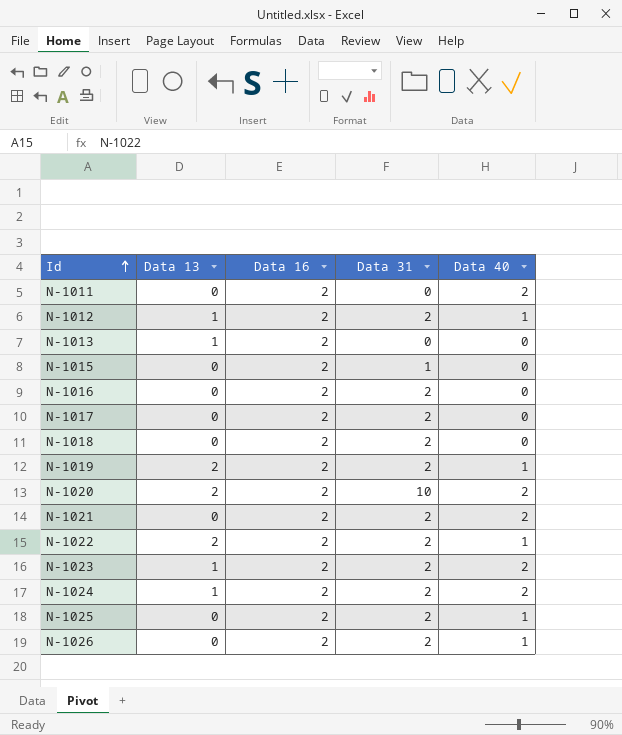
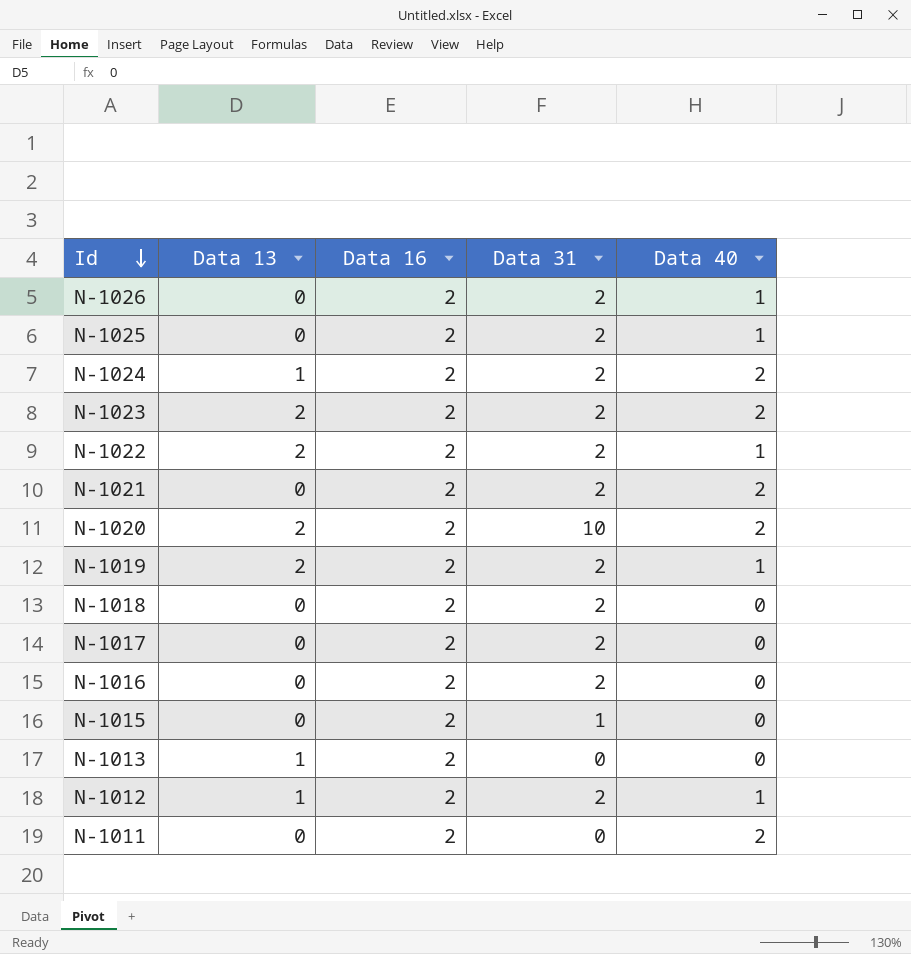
row order: Id ascending -> Id descending
N-1023 | Data 13: 1 -> 2

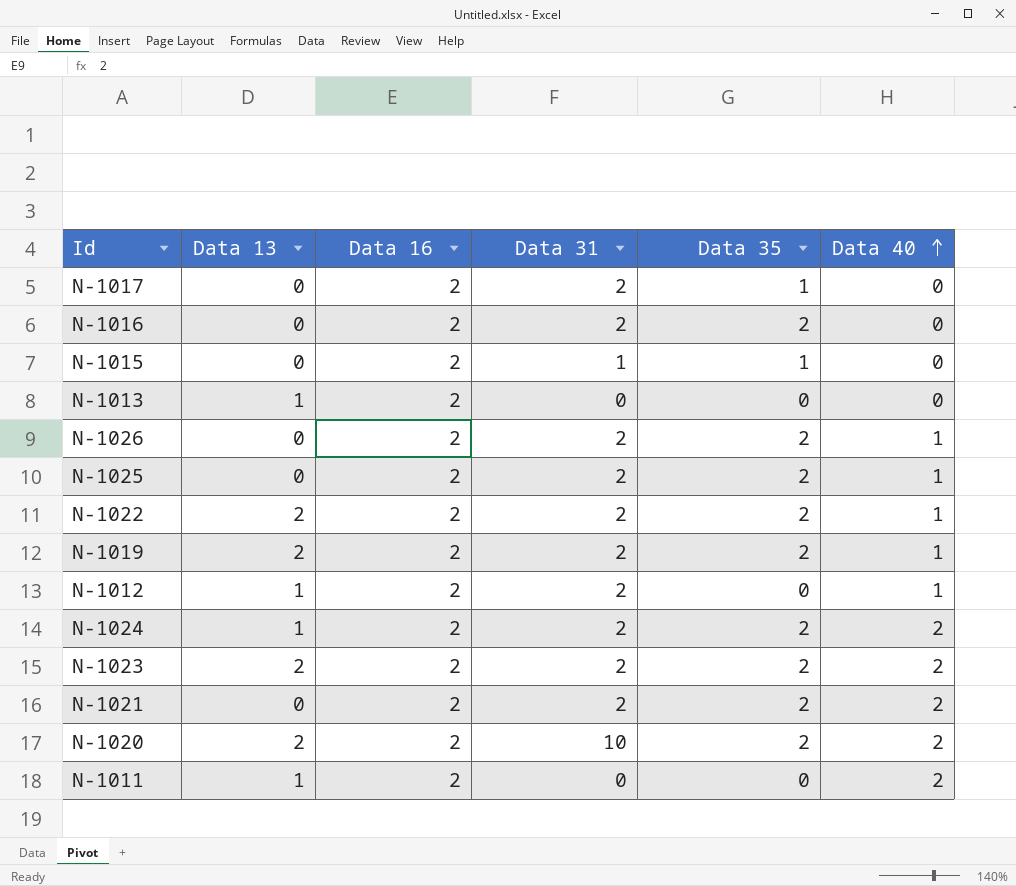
row order: Id descending -> Data 40 ascending
column Data 35 | position: none -> 5
row N-1018: 0 | 2 | 2 | 0 -> none
N-1011 | Data 13: 0 -> 1

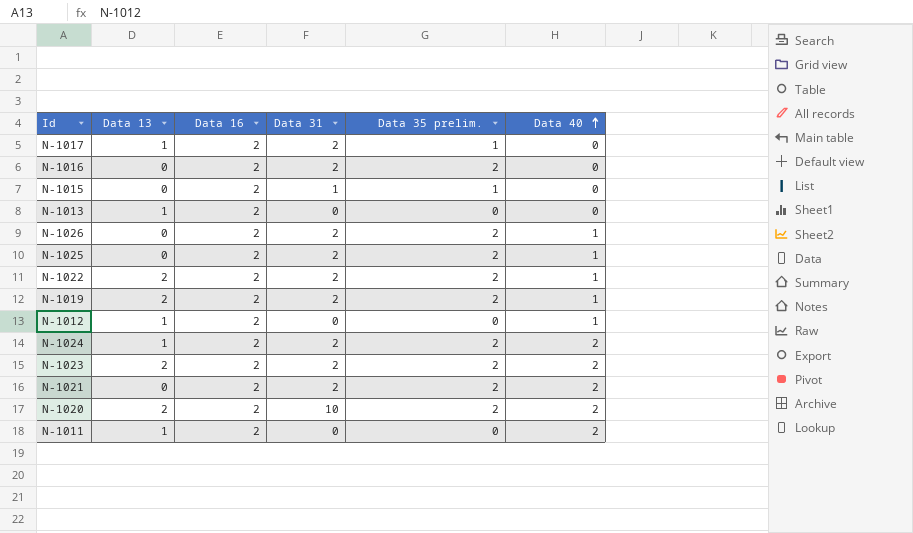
column name: Data 35 -> Data 35 prelim.
N-1017 | Data 13: 0 -> 1
N-1012 | Data 31: 2 -> 0

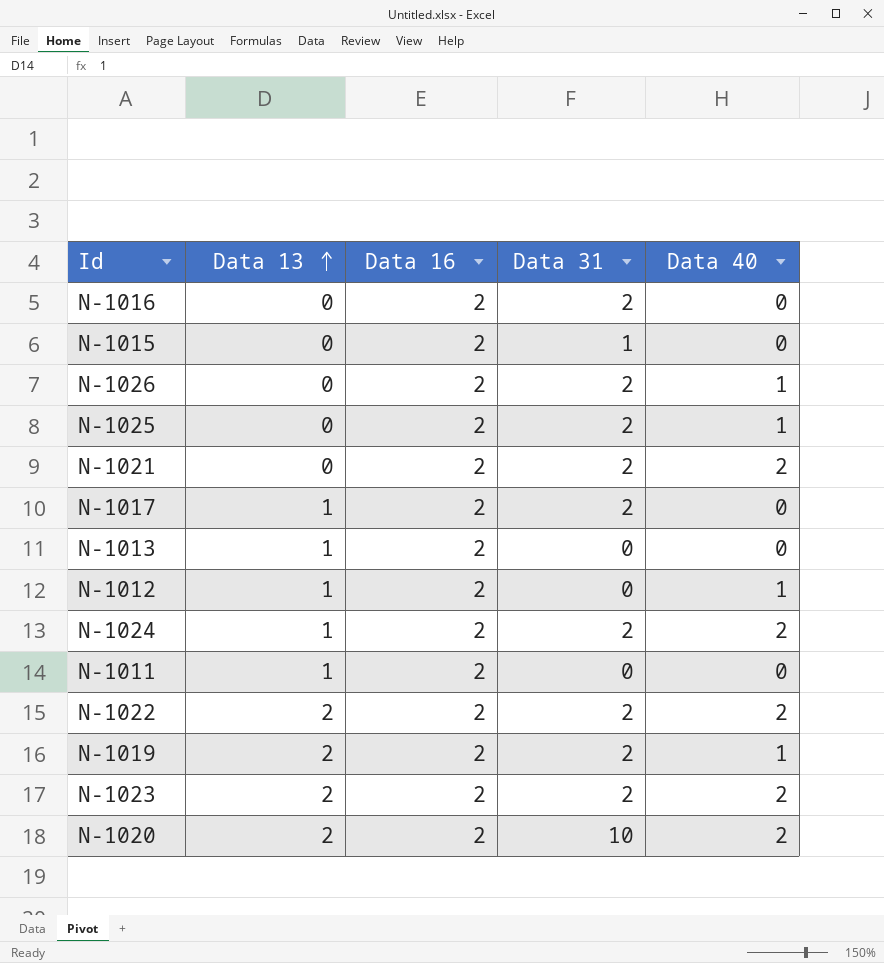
row order: Data 40 ascending -> Data 13 ascending
column Data 35 prelim. | position: 5 -> none
N-1011 | Data 40: 2 -> 0
N-1022 | Data 40: 1 -> 2

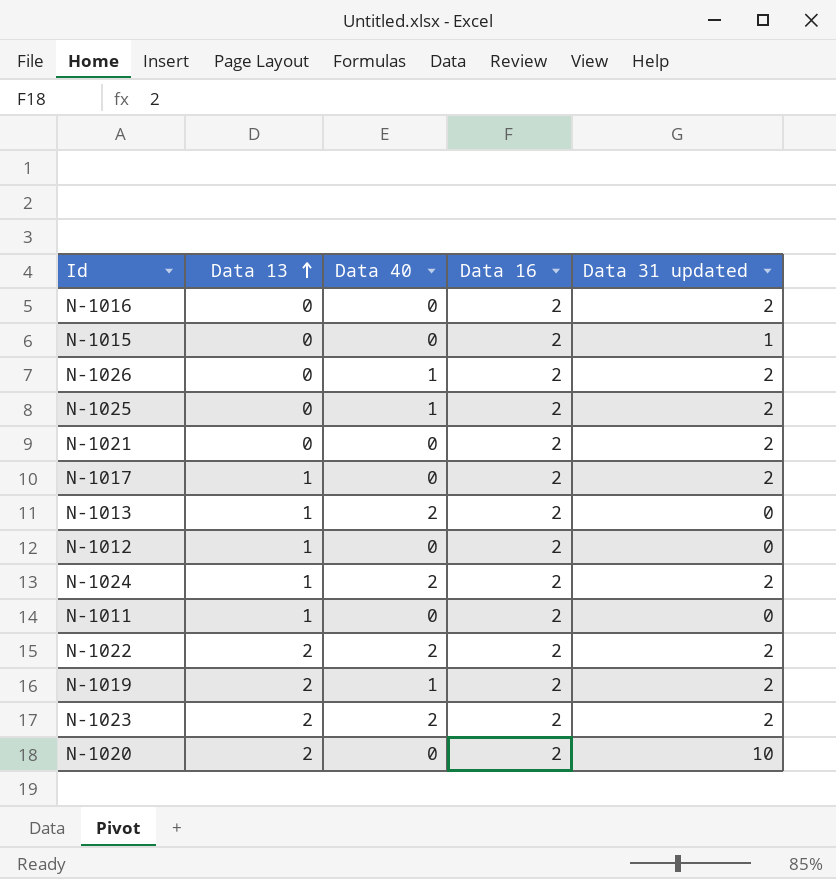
column Data 40 | position: 5 -> 3
column name: Data 31 -> Data 31 updated
N-1021 | Data 40: 2 -> 0
N-1013 | Data 40: 0 -> 2
N-1012 | Data 40: 1 -> 0
N-1020 | Data 40: 2 -> 0

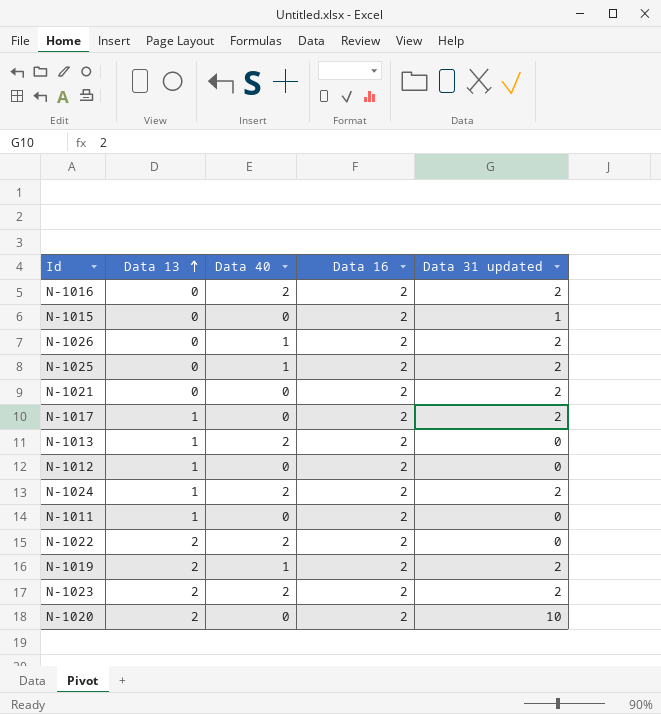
N-1016 | Data 40: 0 -> 2
N-1022 | Data 31 updated: 2 -> 0

